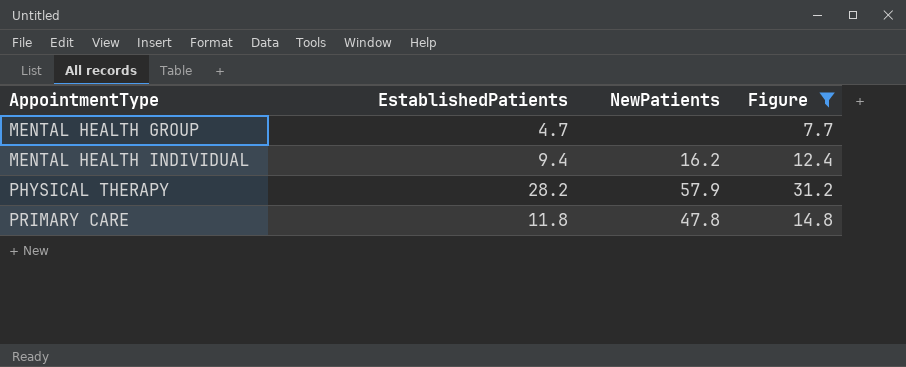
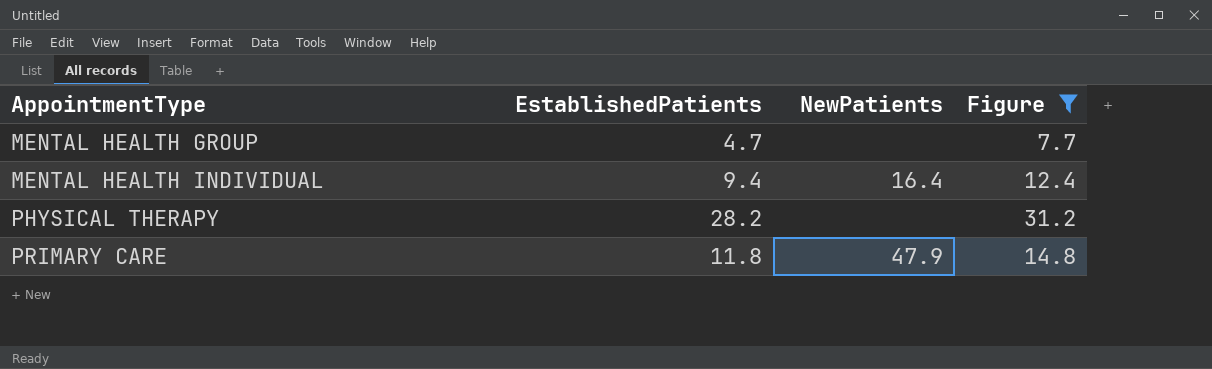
MENTAL HEALTH INDIVIDUAL | NewPatients: 16.2 -> 16.4
PHYSICAL THERAPY | NewPatients: 57.9 -> none
PRIMARY CARE | NewPatients: 47.8 -> 47.9

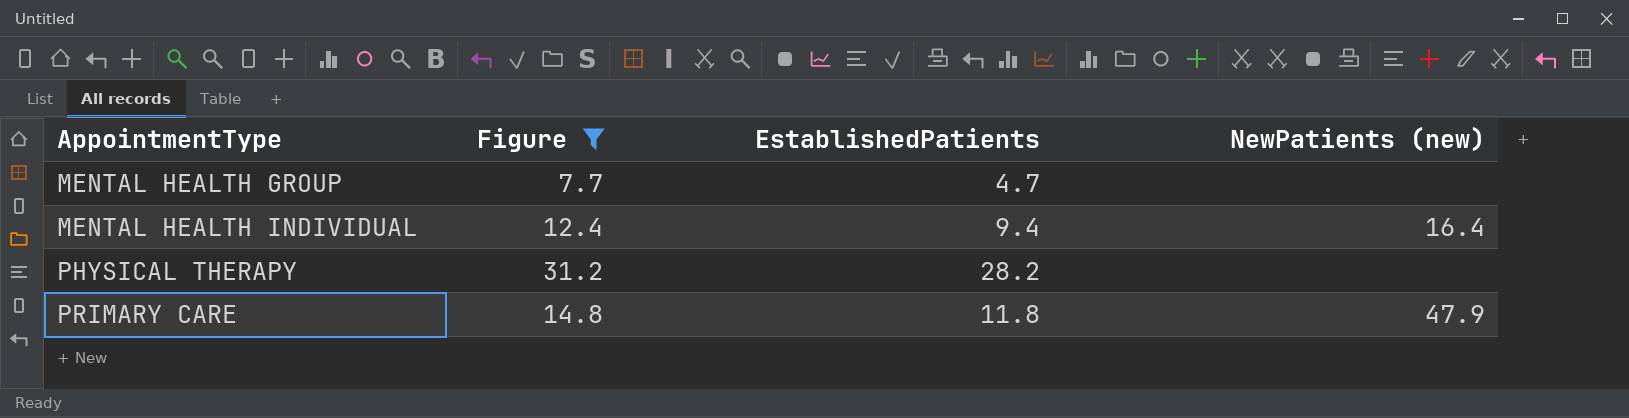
column Figure | position: 4 -> 2
column name: NewPatients -> NewPatients (new)

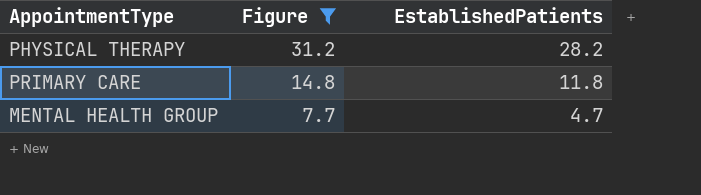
row order: AppointmentType ascending -> Figure descending
column NewPatients (new) | position: 4 -> none
row MENTAL HEALTH INDIVIDUAL: 12.4 | 9.4 | 16.4 -> none

